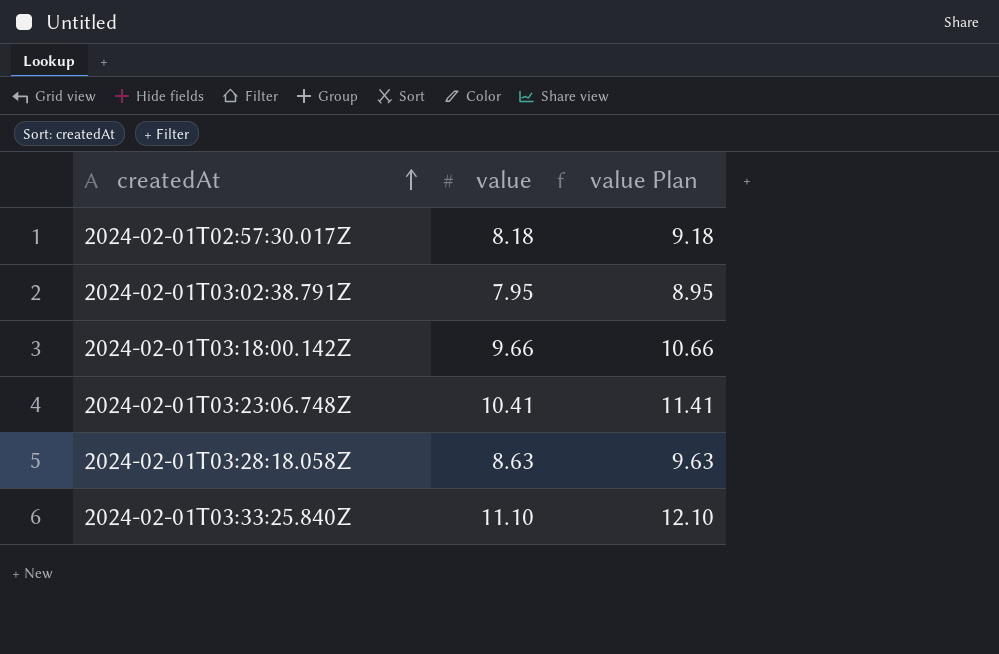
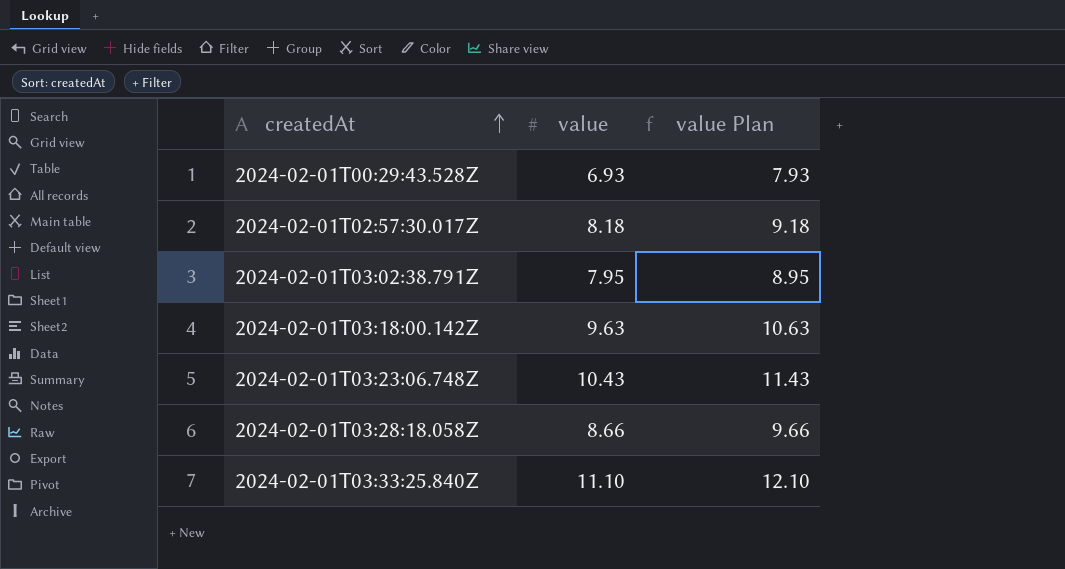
row 2024-02-01T00:29:43.528Z: none -> 6.93 | 7.93
2024-02-01T03:18:00.142Z | value: 9.66 -> 9.63
2024-02-01T03:18:00.142Z | value Plan: 10.66 -> 10.63
2024-02-01T03:23:06.748Z | value: 10.41 -> 10.43
2024-02-01T03:23:06.748Z | value Plan: 11.41 -> 11.43
2024-02-01T03:28:18.058Z | value: 8.63 -> 8.66
2024-02-01T03:28:18.058Z | value Plan: 9.63 -> 9.66

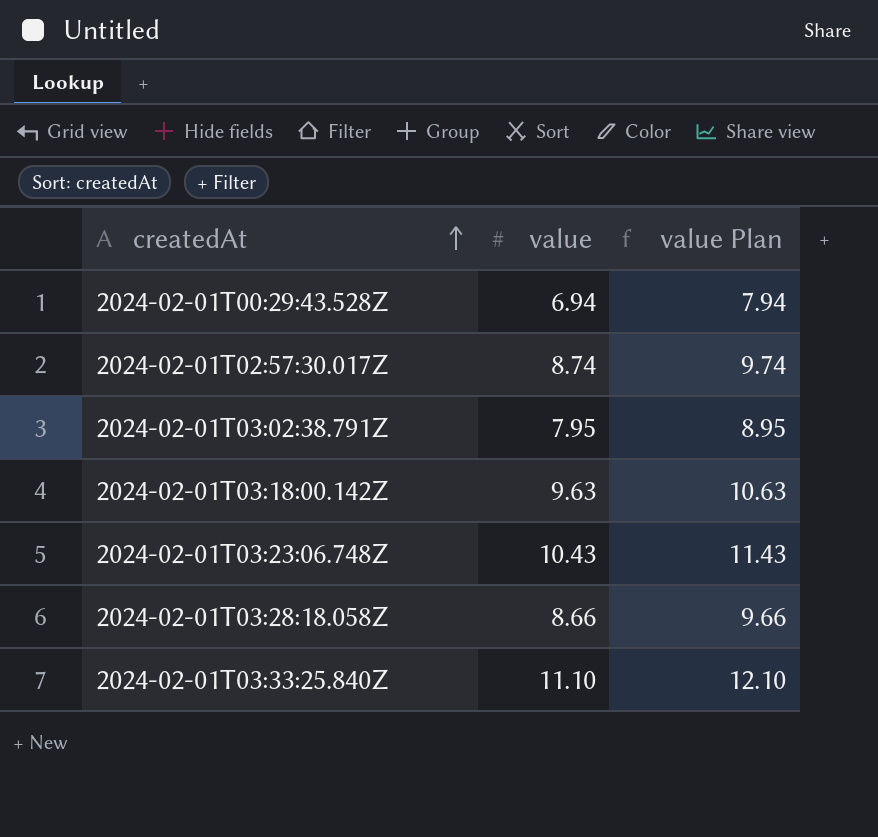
2024-02-01T00:29:43.528Z | value: 6.93 -> 6.94
2024-02-01T00:29:43.528Z | value Plan: 7.93 -> 7.94
2024-02-01T02:57:30.017Z | value: 8.18 -> 8.74
2024-02-01T02:57:30.017Z | value Plan: 9.18 -> 9.74

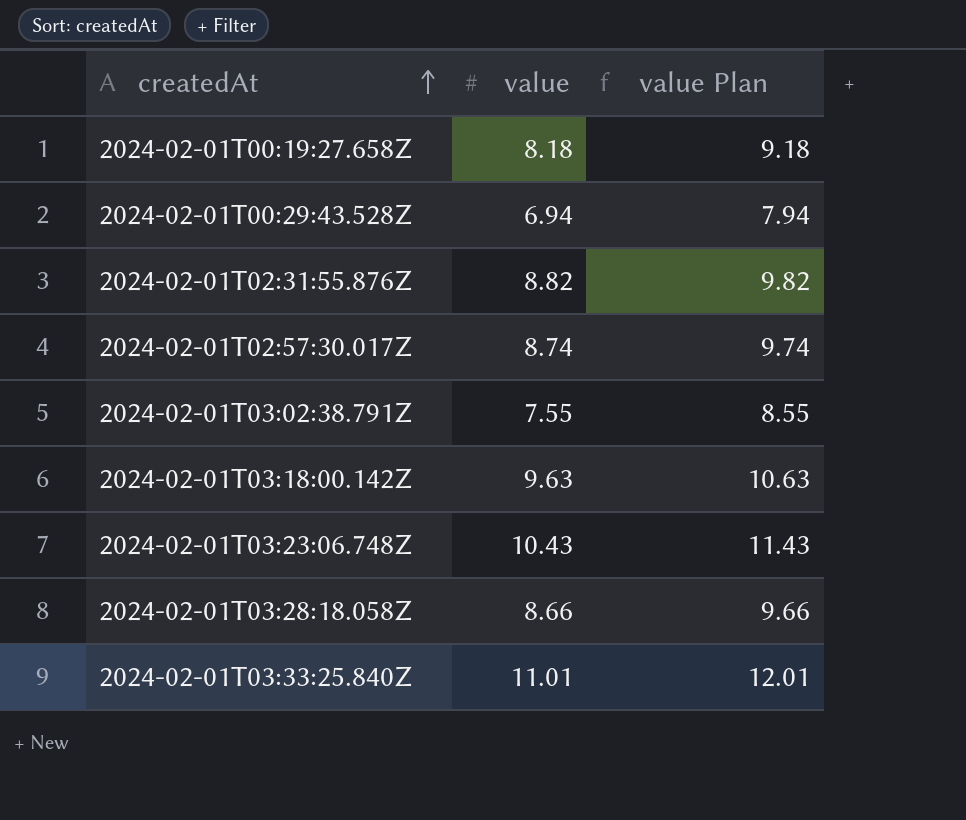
row 2024-02-01T00:19:27.658Z: none -> 8.18 | 9.18
row 2024-02-01T02:31:55.876Z: none -> 8.82 | 9.82
2024-02-01T03:02:38.791Z | value: 7.95 -> 7.55
2024-02-01T03:02:38.791Z | value Plan: 8.95 -> 8.55
2024-02-01T03:33:25.840Z | value: 11.10 -> 11.01
2024-02-01T03:33:25.840Z | value Plan: 12.10 -> 12.01

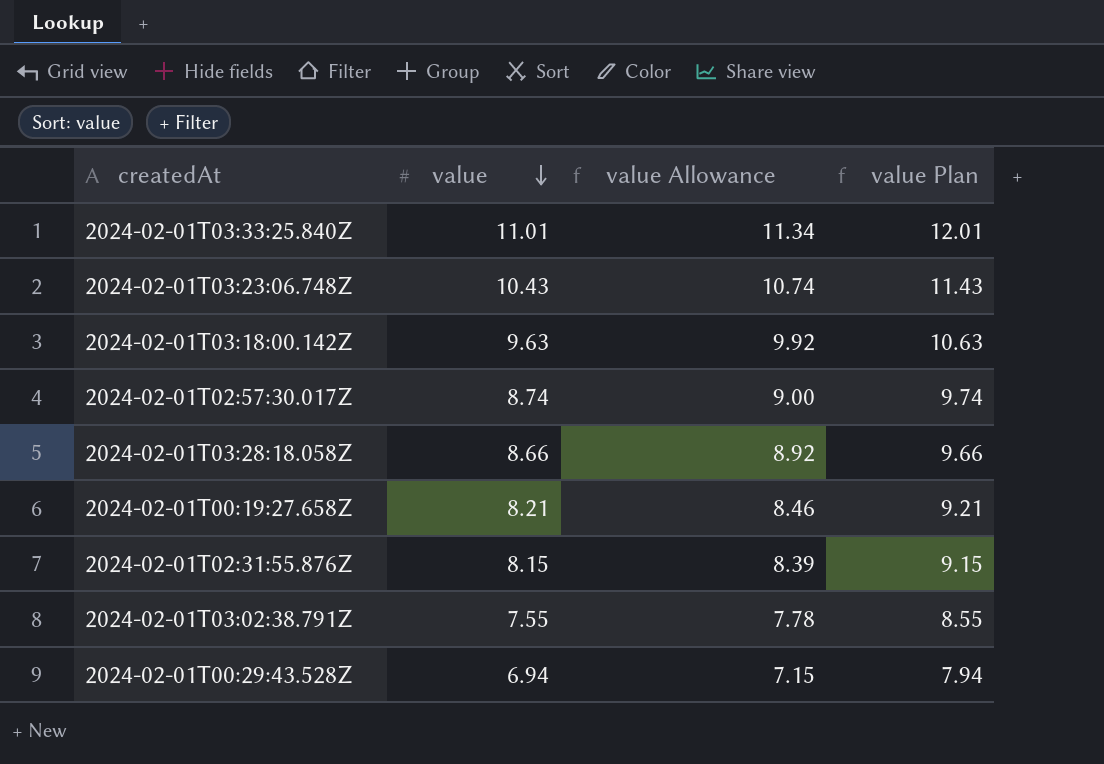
row order: createdAt ascending -> value descending
column value Allowance | formula: none -> [value] * 1.03
2024-02-01T00:19:27.658Z | value: 8.18 -> 8.21
2024-02-01T00:19:27.658Z | value Plan: 9.18 -> 9.21
2024-02-01T02:31:55.876Z | value: 8.82 -> 8.15
2024-02-01T02:31:55.876Z | value Plan: 9.82 -> 9.15

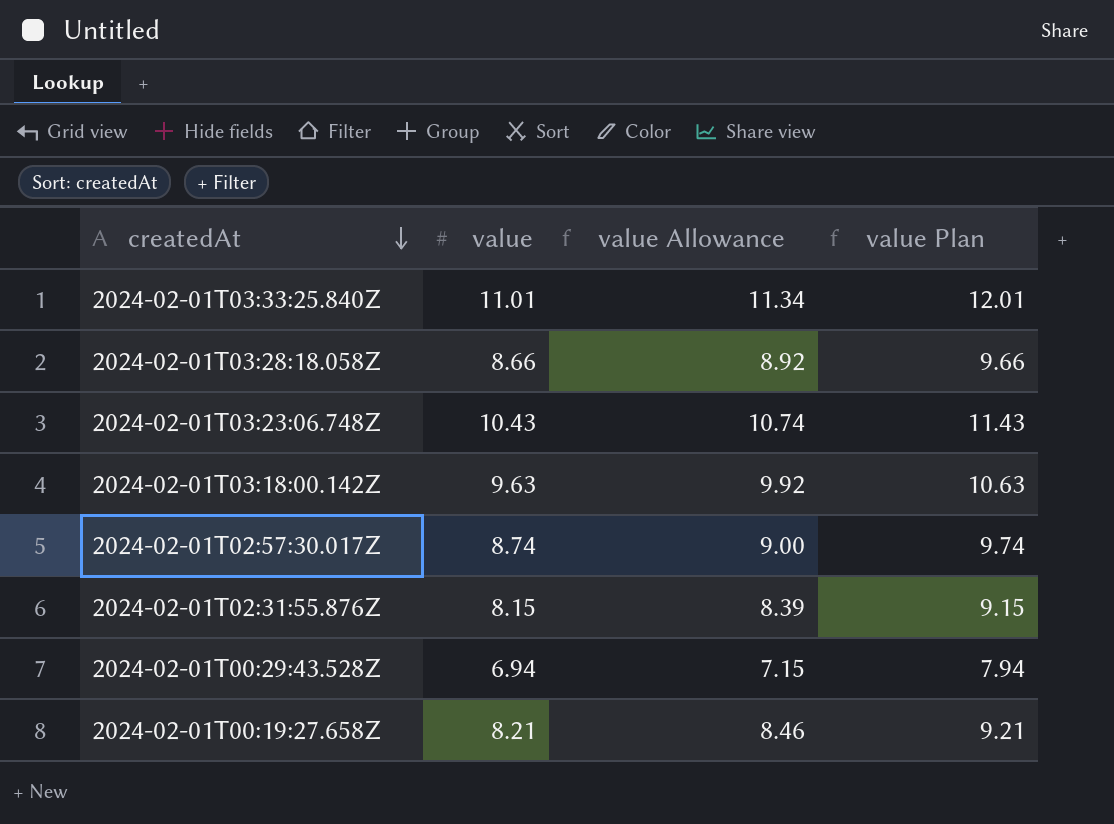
row order: value descending -> createdAt descending
row 2024-02-01T03:02:38.791Z: 7.55 | 7.78 | 8.55 -> none

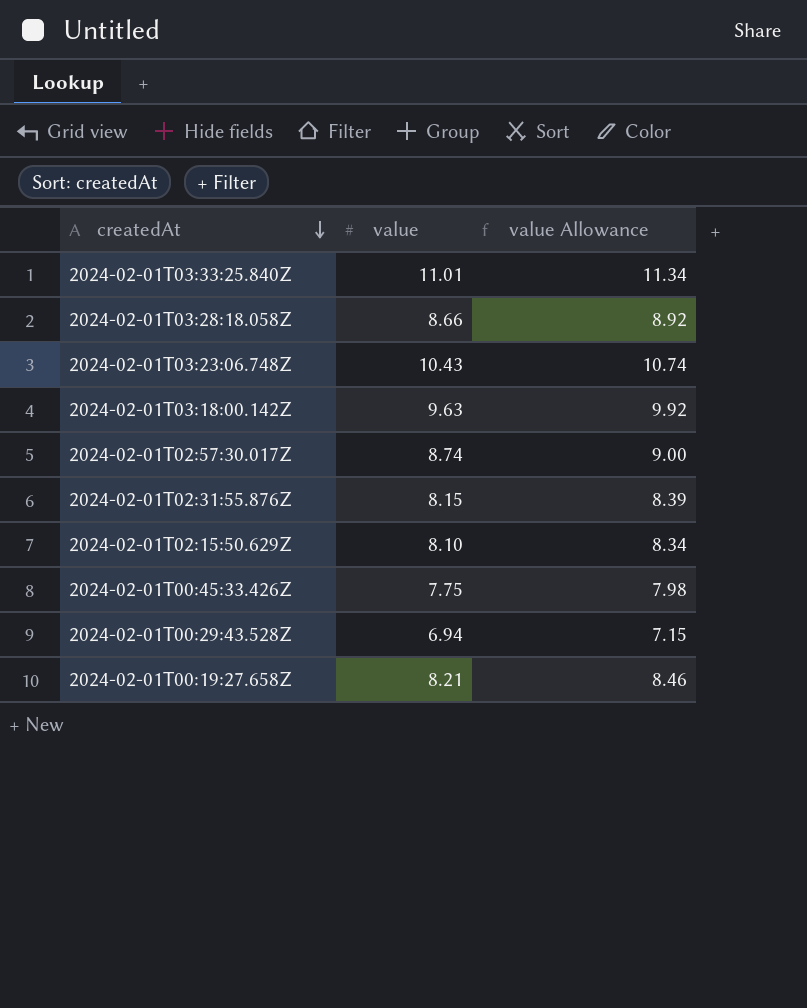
column value Plan | formula: [value] + 1 -> none
row 2024-02-01T02:15:50.629Z: none -> 8.10 | 8.34
row 2024-02-01T00:45:33.426Z: none -> 7.75 | 7.98

